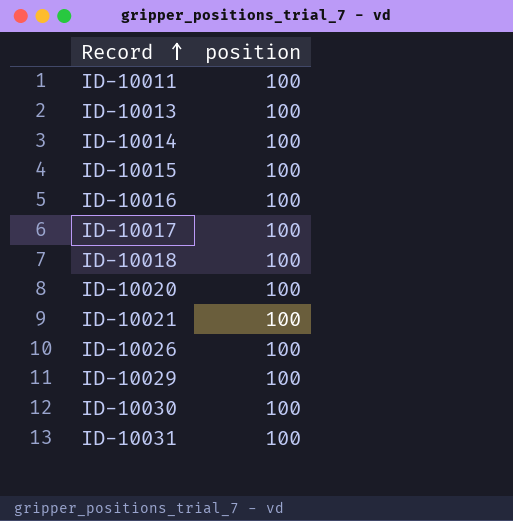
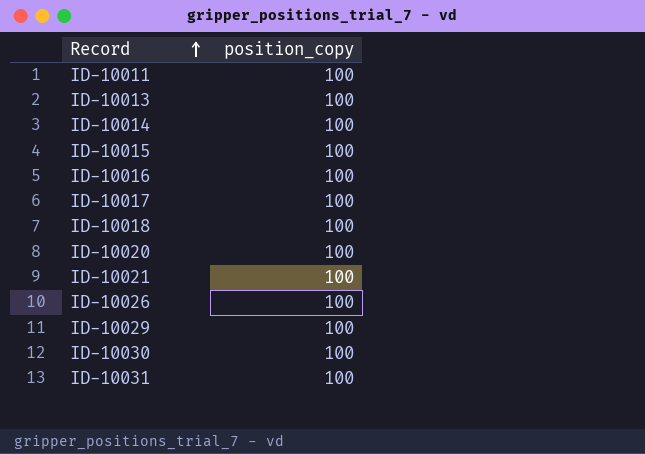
column name: position -> position_copy

